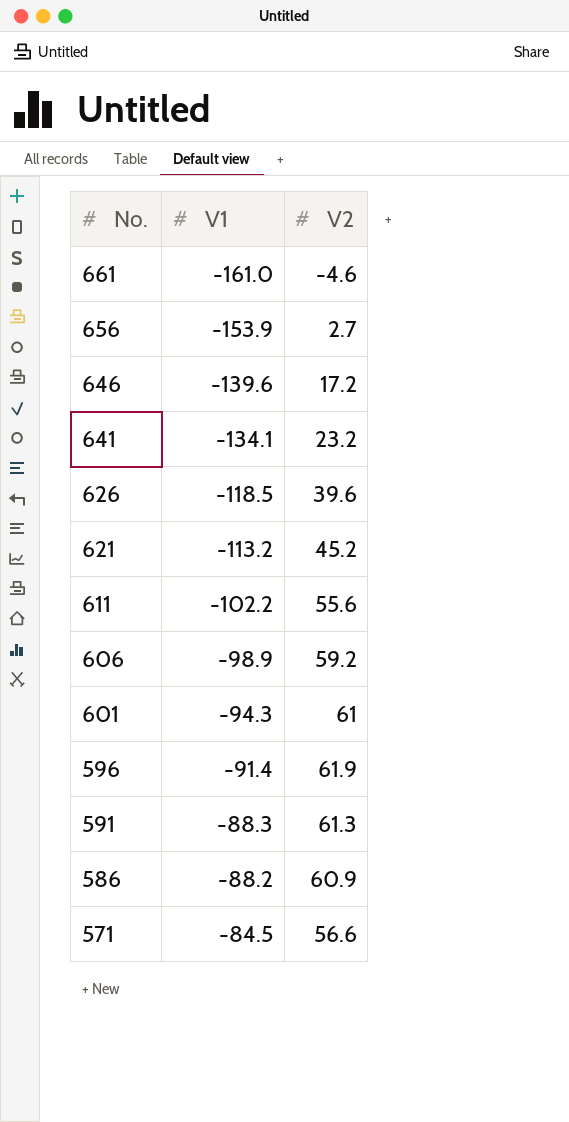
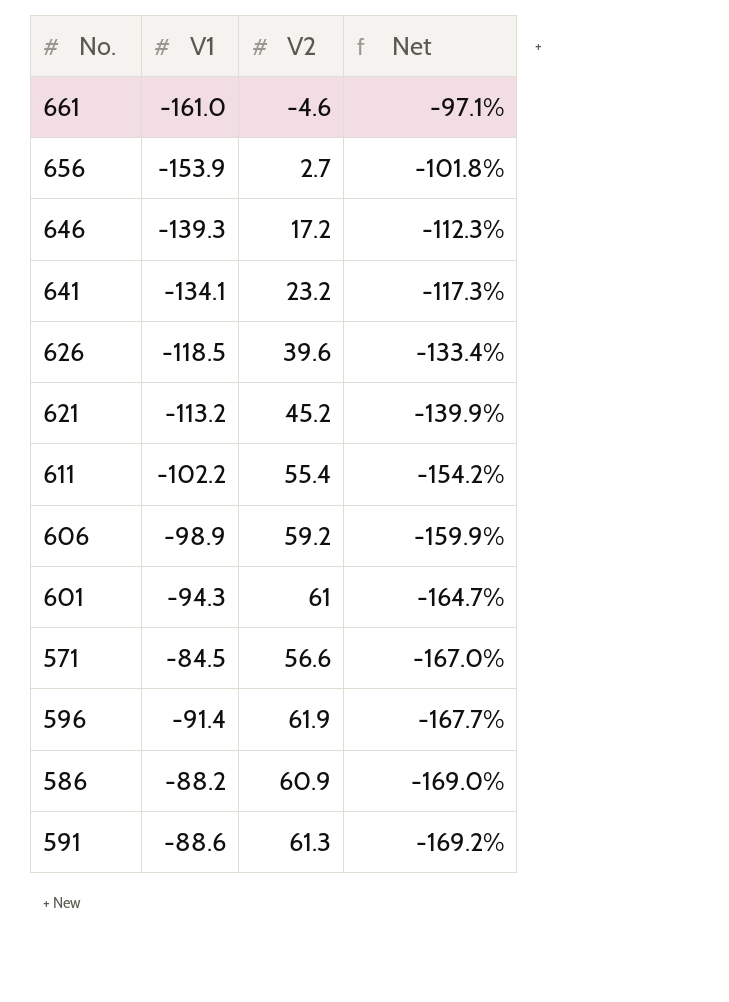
row order: No. descending -> Net descending
column Net | formula: none -> ([V2] - [V1]) / [V1]
646 | V1: -139.6 -> -139.3
611 | V2: 55.6 -> 55.4
591 | V1: -88.3 -> -88.6

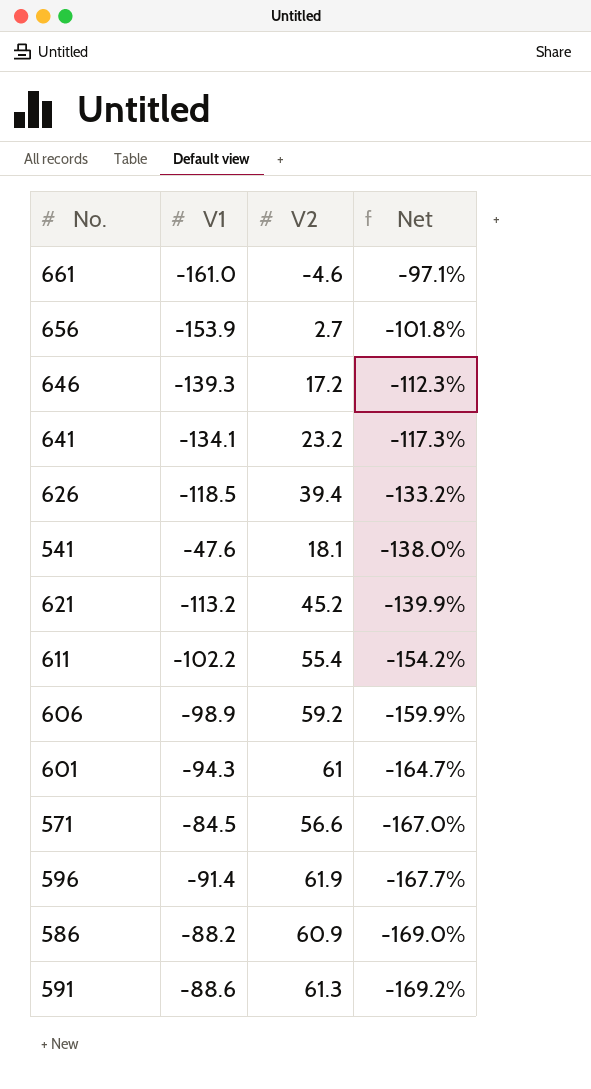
626 | V2: 39.6 -> 39.4
626 | Net: -133.4% -> -133.2%
row 541: none -> -47.6 | 18.1 | -138.0%

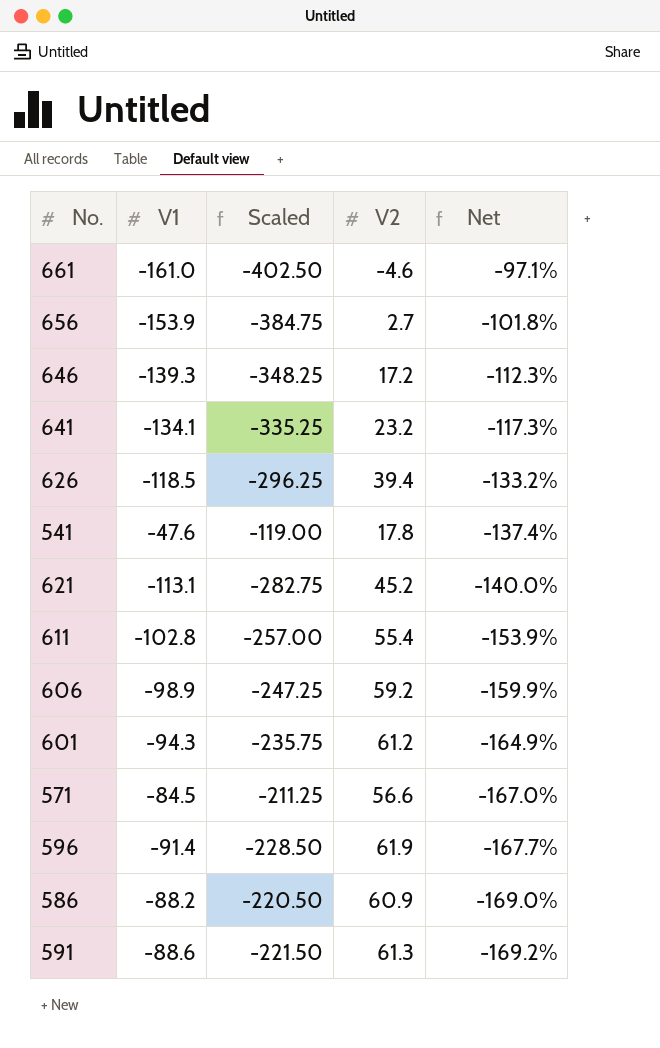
column Scaled | formula: none -> [V1] * 2.5
541 | V2: 18.1 -> 17.8
541 | Net: -138.0% -> -137.4%
621 | V1: -113.2 -> -113.1
621 | Net: -139.9% -> -140.0%
611 | V1: -102.2 -> -102.8
611 | Net: -154.2% -> -153.9%
601 | V2: 61 -> 61.2
601 | Net: -164.7% -> -164.9%

